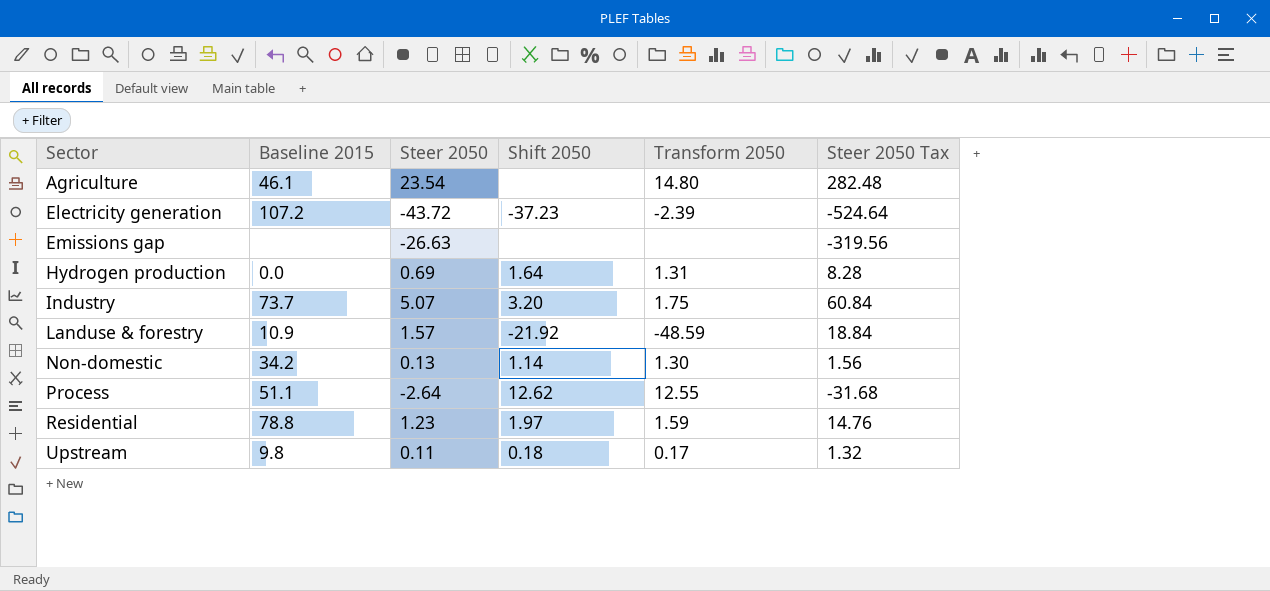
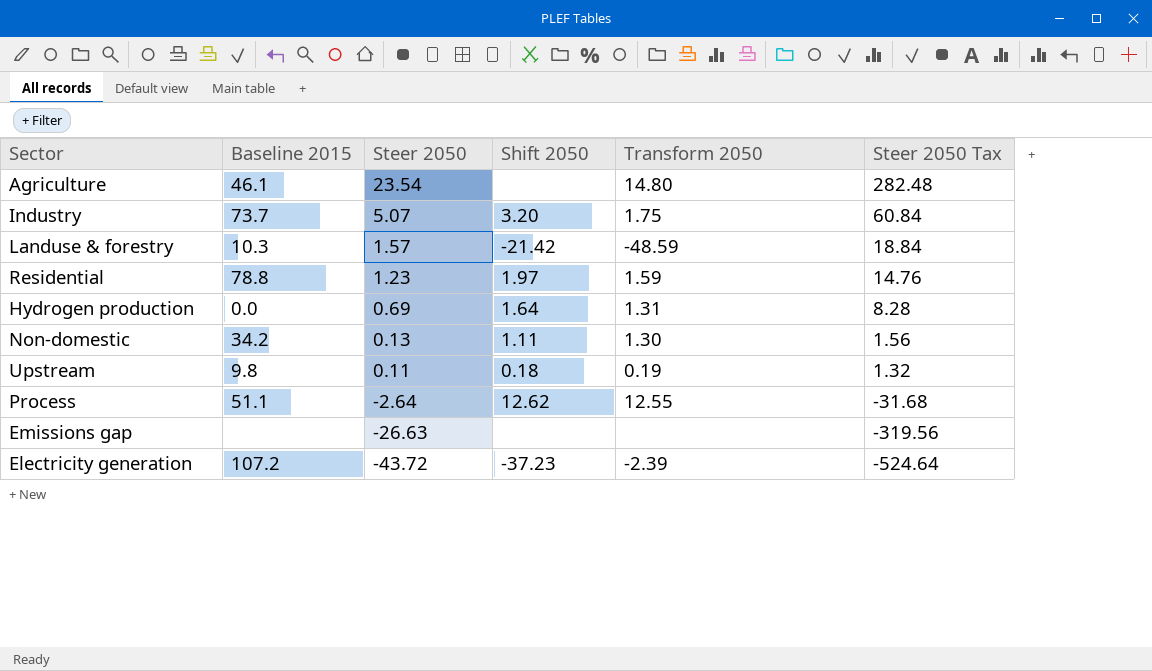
row order: Sector ascending -> Steer 2050 descending
Landuse & forestry | Baseline 2015: 10.9 -> 10.3
Landuse & forestry | Shift 2050: -21.92 -> -21.42
Non-domestic | Shift 2050: 1.14 -> 1.11
Upstream | Transform 2050: 0.17 -> 0.19

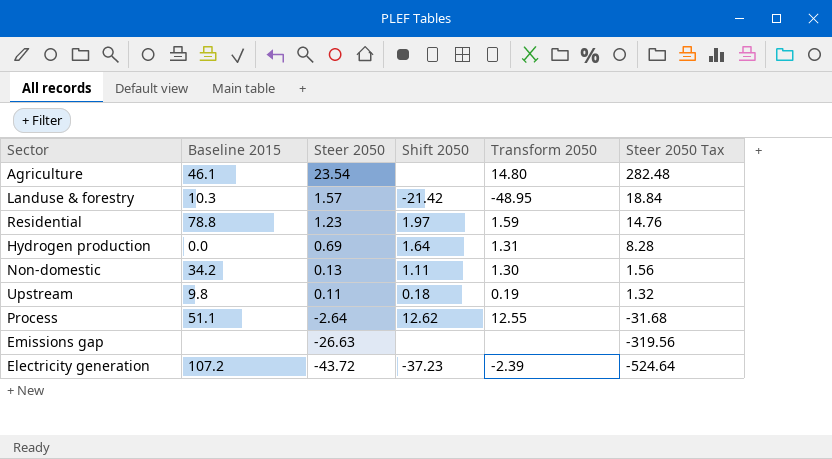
row Industry: 73.7 | 5.07 | 3.20 | 1.75 | 60.84 -> none
Landuse & forestry | Transform 2050: -48.59 -> -48.95

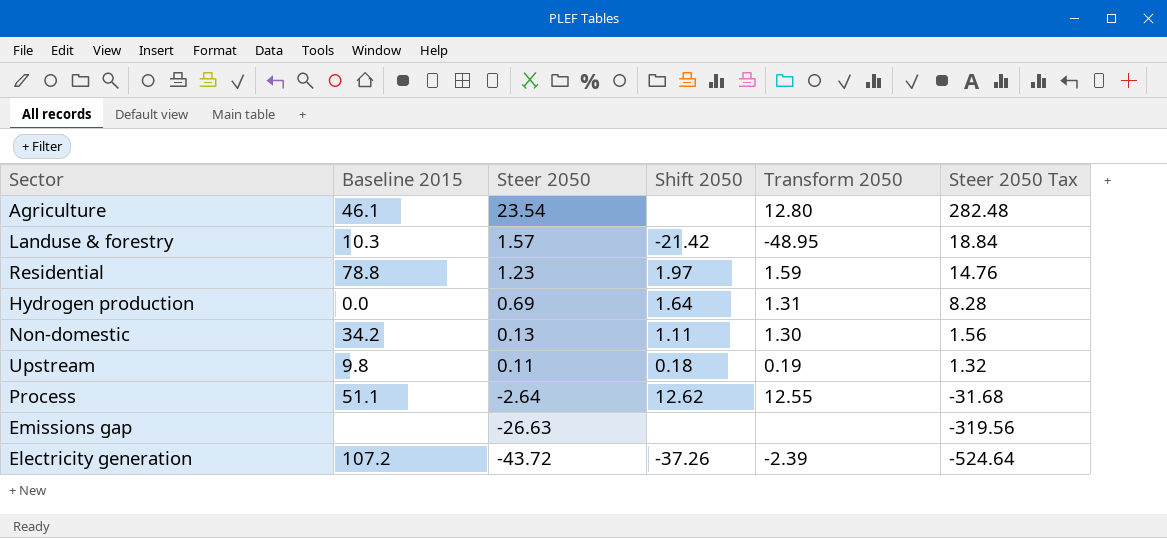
Agriculture | Transform 2050: 14.80 -> 12.80
Electricity generation | Shift 2050: -37.23 -> -37.26

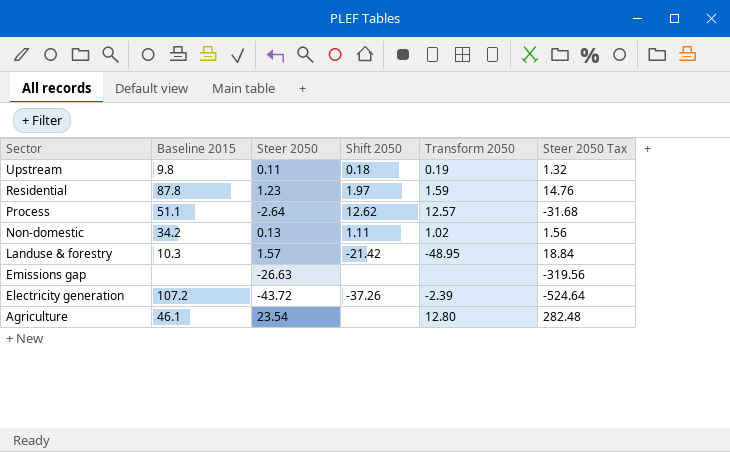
row order: Steer 2050 descending -> Sector descending
row Hydrogen production: 0.0 | 0.69 | 1.64 | 1.31 | 8.28 -> none
Residential | Baseline 2015: 78.8 -> 87.8
Process | Transform 2050: 12.55 -> 12.57
Non-domestic | Transform 2050: 1.30 -> 1.02

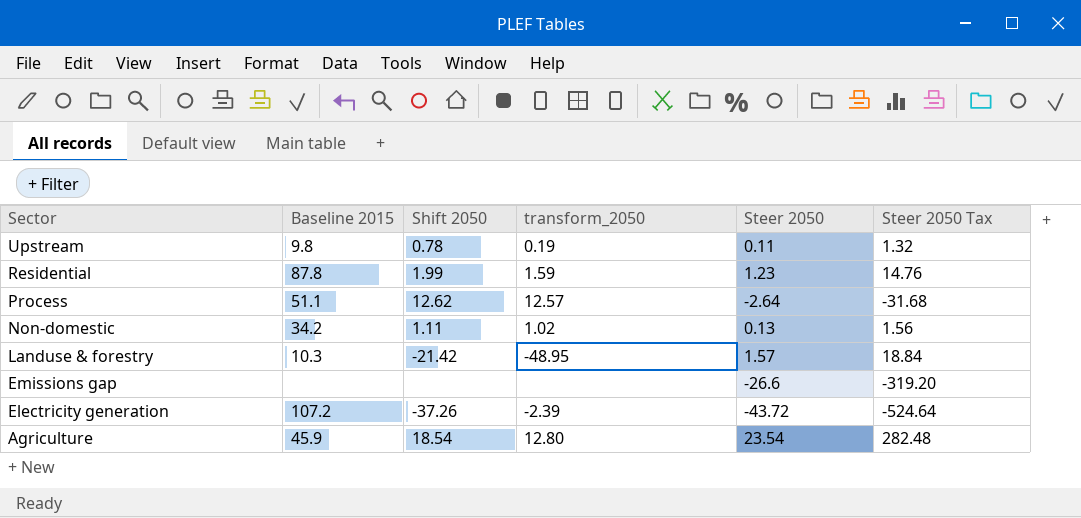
column name: Transform 2050 -> transform_2050
column Steer 2050 | position: 3 -> 5
Upstream | Shift 2050: 0.18 -> 0.78
Residential | Shift 2050: 1.97 -> 1.99
Emissions gap | Steer 2050: -26.63 -> -26.6
Emissions gap | Steer 2050 Tax: -319.56 -> -319.20
Agriculture | Baseline 2015: 46.1 -> 45.9
Agriculture | Shift 2050: none -> 18.54

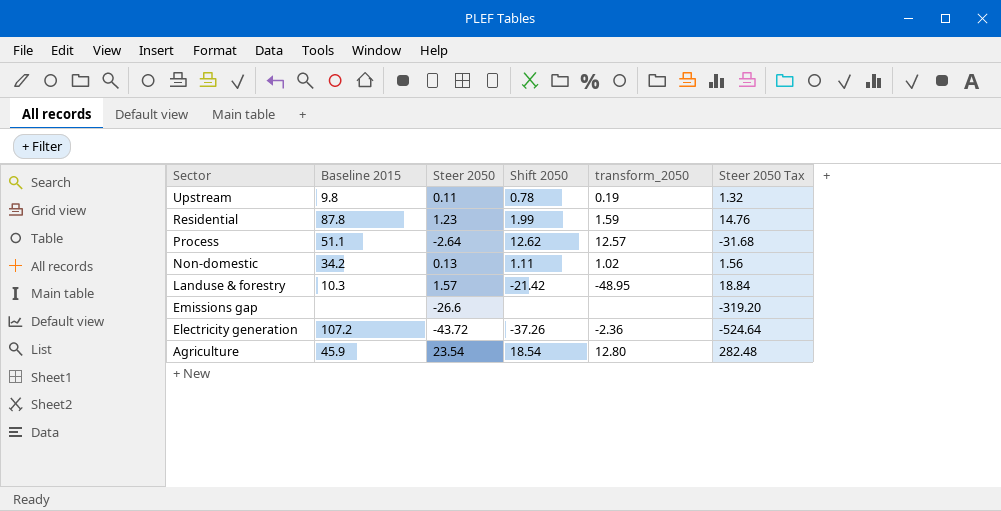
column Steer 2050 | position: 5 -> 3
Electricity generation | transform_2050: -2.39 -> -2.36

